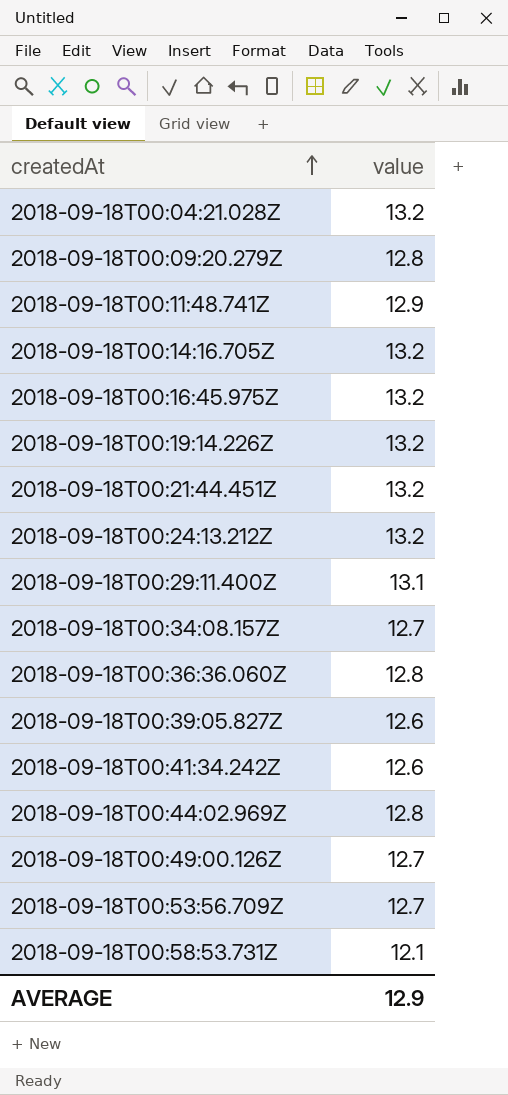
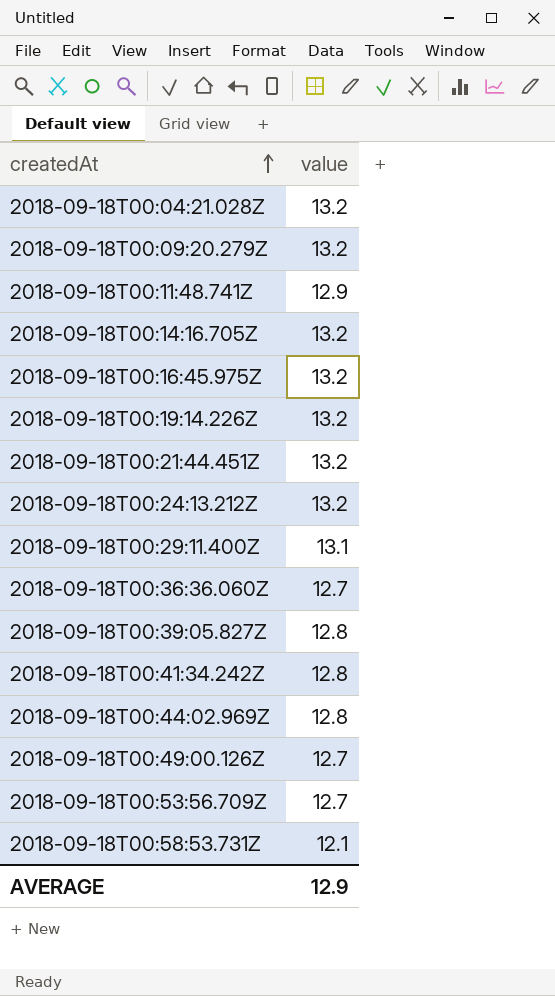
row 2018-09-18T00:34:08.157Z: 12.7 -> none
2018-09-18T00:09:20.279Z | value: 12.8 -> 13.2
2018-09-18T00:36:36.060Z | value: 12.8 -> 12.7
2018-09-18T00:39:05.827Z | value: 12.6 -> 12.8
2018-09-18T00:41:34.242Z | value: 12.6 -> 12.8

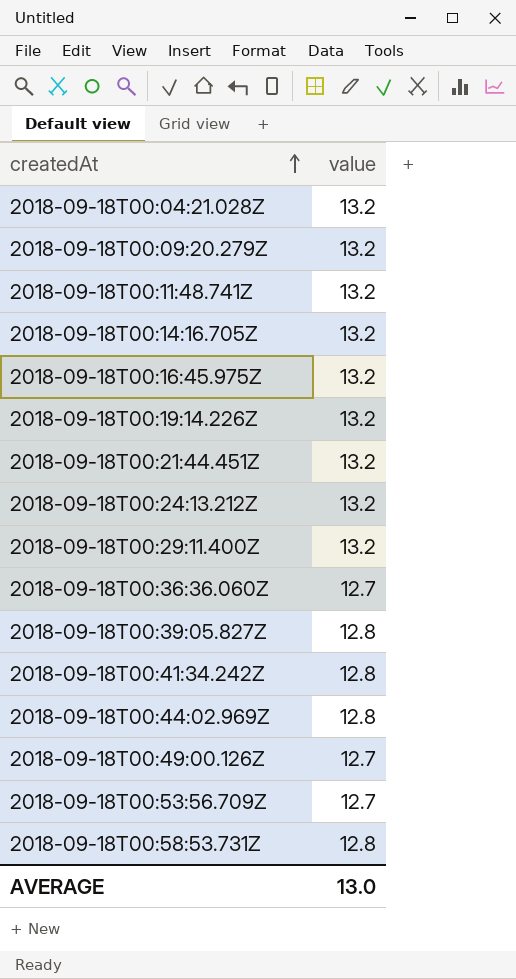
2018-09-18T00:11:48.741Z | value: 12.9 -> 13.2
2018-09-18T00:29:11.400Z | value: 13.1 -> 13.2
2018-09-18T00:58:53.731Z | value: 12.1 -> 12.8
AVERAGE | value: 12.9 -> 13.0

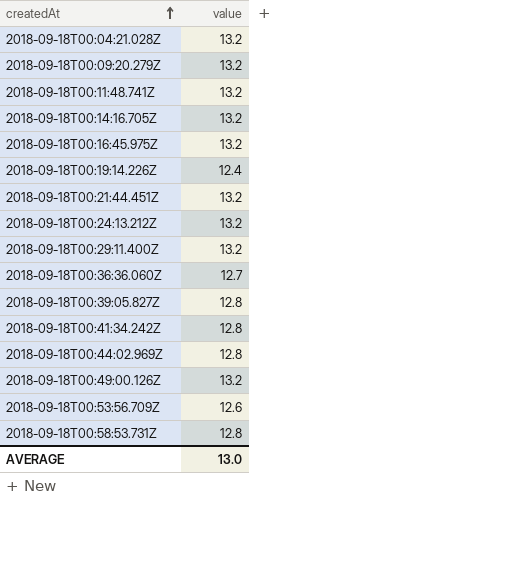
2018-09-18T00:19:14.226Z | value: 13.2 -> 12.4
2018-09-18T00:49:00.126Z | value: 12.7 -> 13.2
2018-09-18T00:53:56.709Z | value: 12.7 -> 12.6

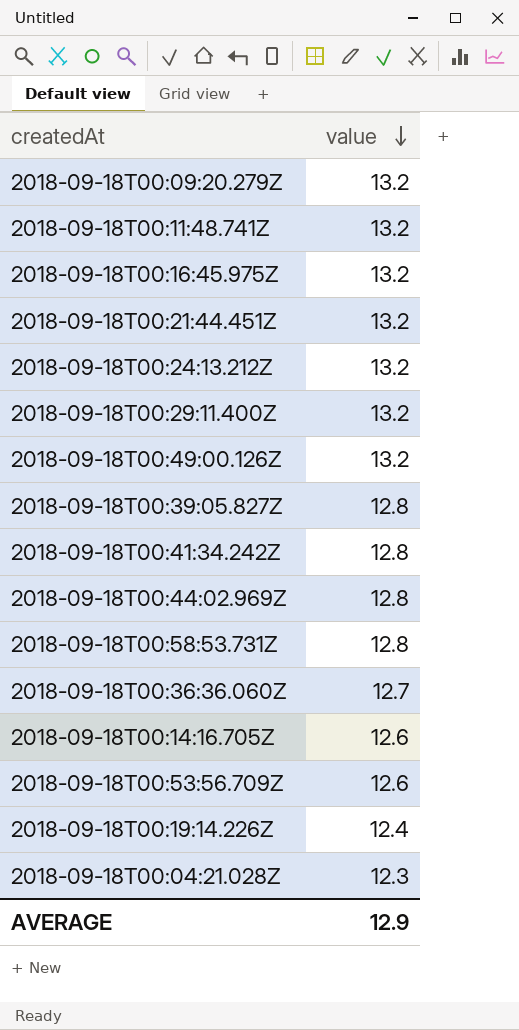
row order: createdAt ascending -> value descending
2018-09-18T00:14:16.705Z | value: 13.2 -> 12.6
2018-09-18T00:04:21.028Z | value: 13.2 -> 12.3
AVERAGE | value: 13.0 -> 12.9

